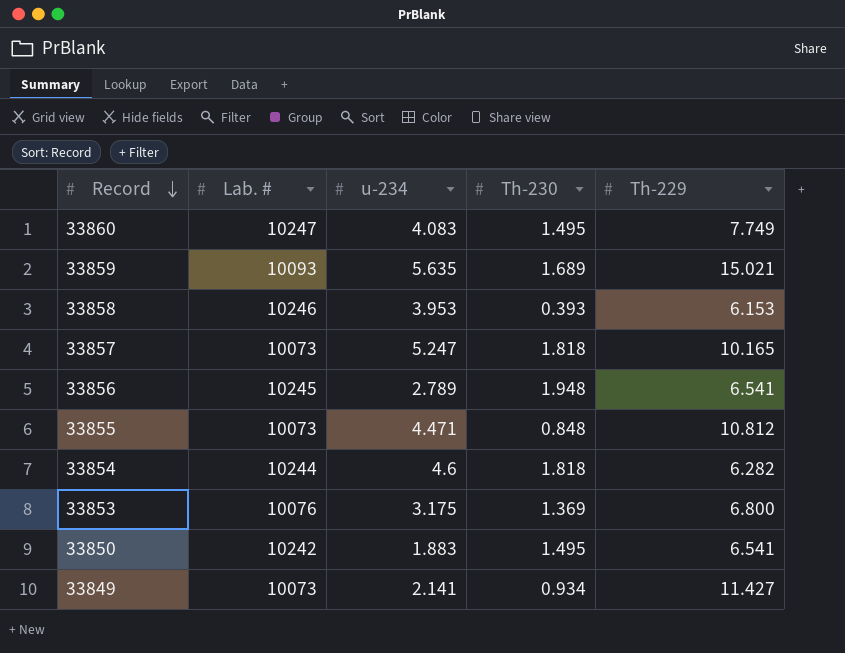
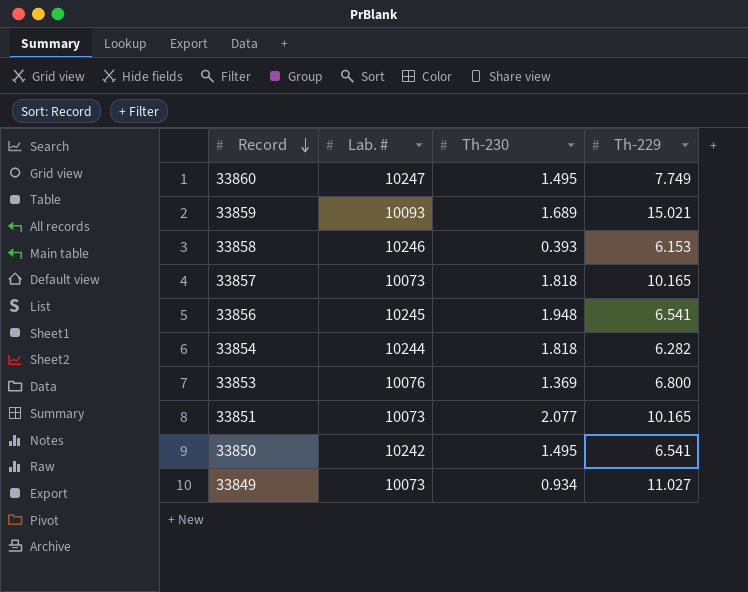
column u-234 | position: 3 -> none
row 33855: 10073 | 4.471 | 0.848 | 10.812 -> none
row 33851: none -> 10073 | 2.077 | 10.165
33849 | Th-229: 11.427 -> 11.027

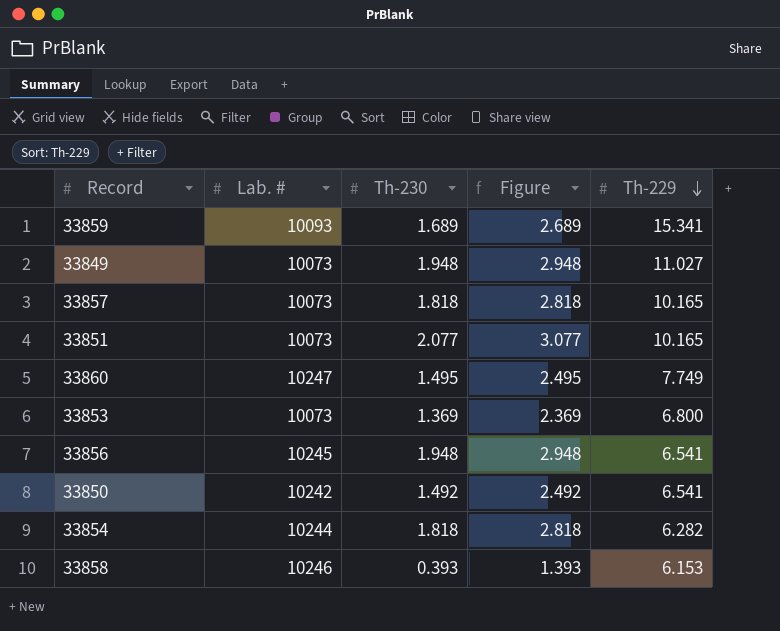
row order: Record descending -> Th-229 descending
column Figure | formula: none -> [Th-230] + 1
33859 | Th-229: 15.021 -> 15.341
33849 | Th-230: 0.934 -> 1.948
33853 | Lab. #: 10076 -> 10073
33850 | Th-230: 1.495 -> 1.492

